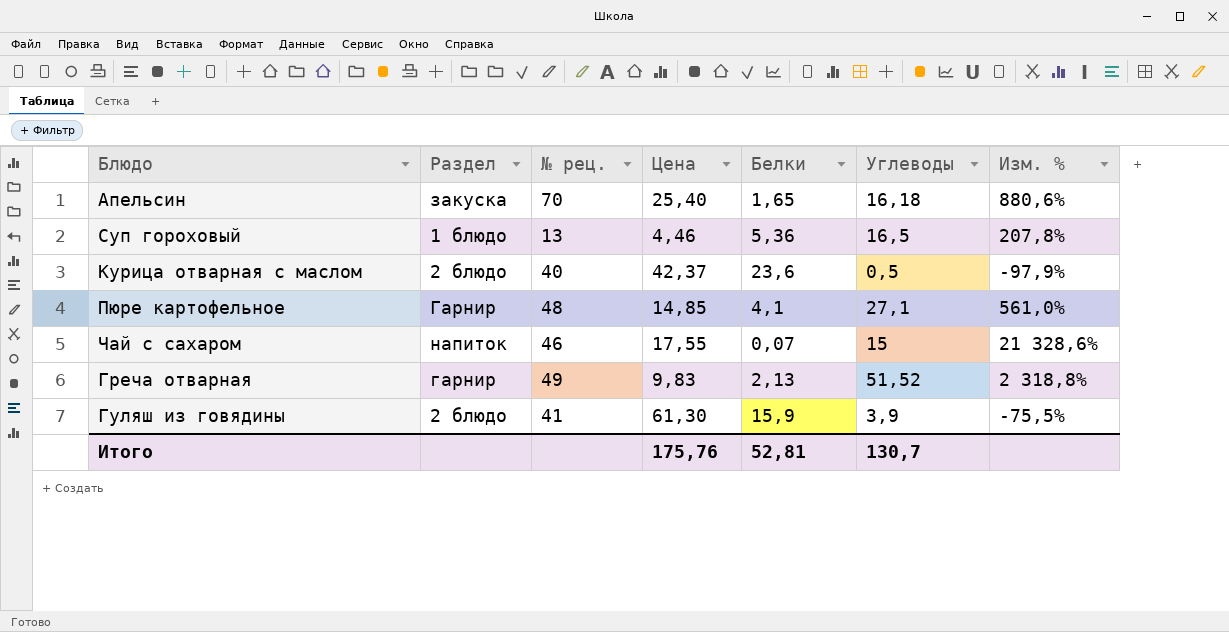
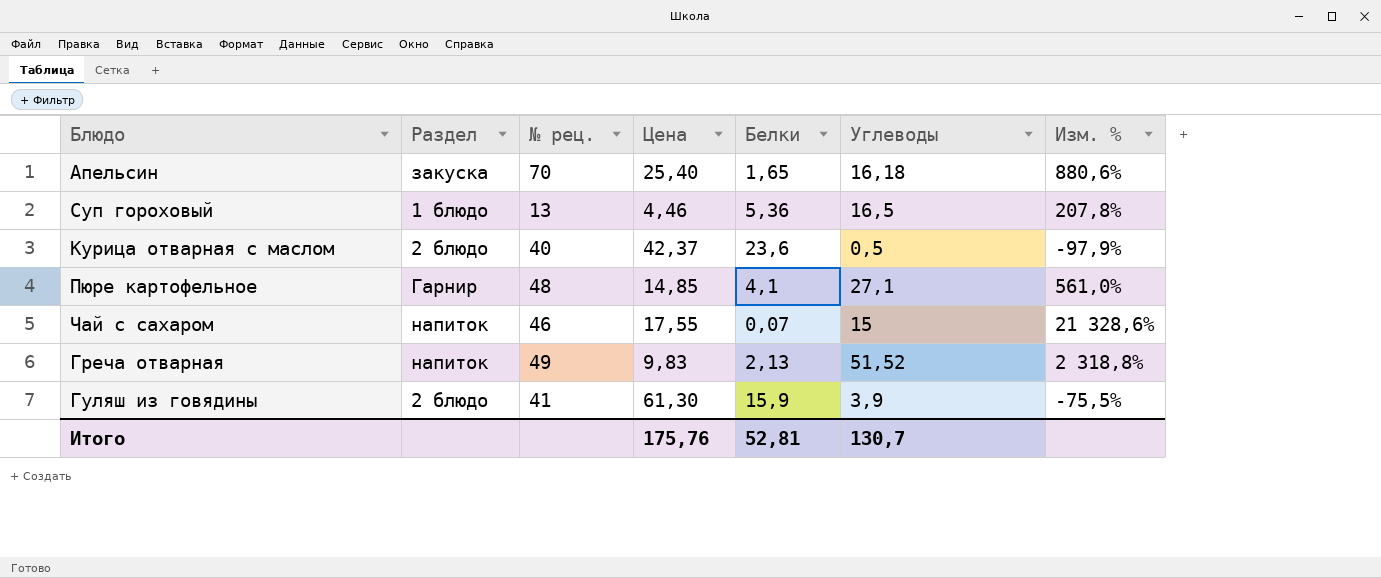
Греча отварная | Раздел: гарнир -> напиток

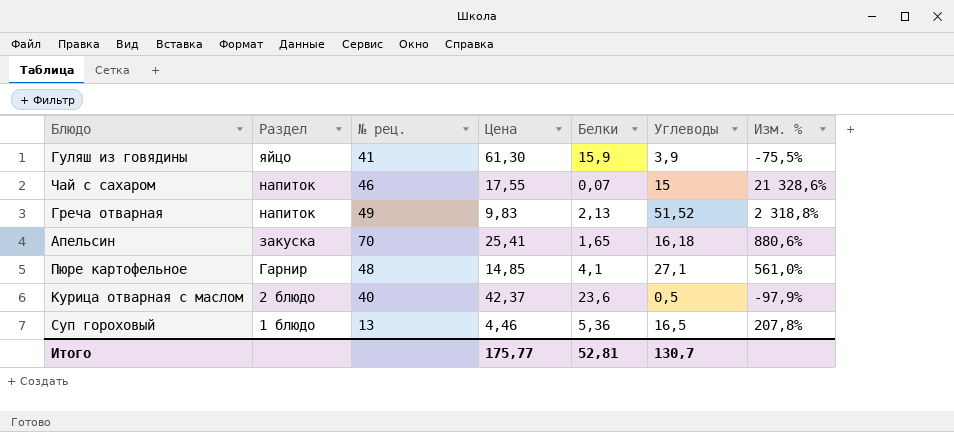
row order: none -> Раздел descending
Гуляш из говядины | Раздел: 2 блюдо -> яйцо
Апельсин | Цена: 25,40 -> 25,41
Итого | Цена: 175,76 -> 175,77

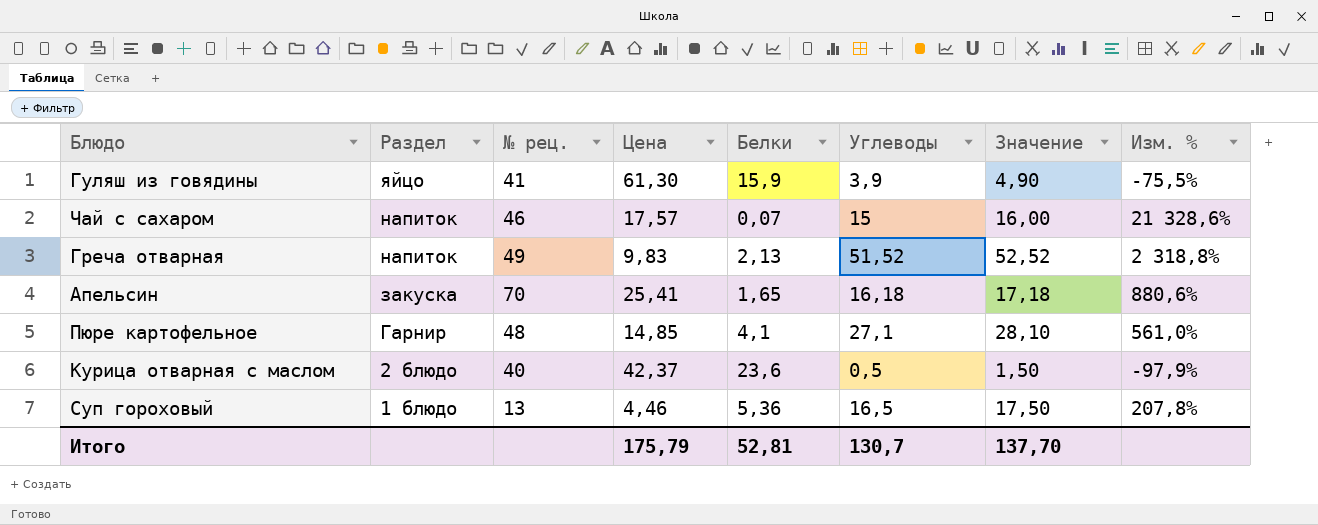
column Значение | formula: none -> [Углеводы] + 1
Чай с сахаром | Цена: 17,55 -> 17,57
Итого | Цена: 175,77 -> 175,79

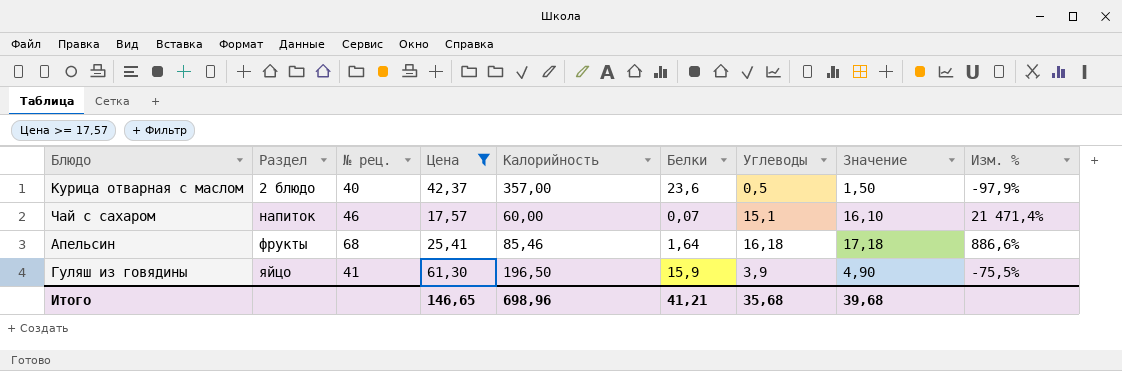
filter: none -> Цена >= 17,57
row order: Раздел descending -> Раздел ascending
column Калорийность | position: none -> 5
Чай с сахаром | Углеводы: 15 -> 15,1
Чай с сахаром | Значение: 16,00 -> 16,10
Чай с сахаром | Изм. %: 21 328,6% -> 21 471,4%
Апельсин | Раздел: закуска -> фрукты
Апельсин | № рец.: 70 -> 68
Апельсин | Белки: 1,65 -> 1,64
Апельсин | Изм. %: 880,6% -> 886,6%
Итого | Цена: 175,79 -> 146,65
Итого | Белки: 52,81 -> 41,21
Итого | Углеводы: 130,7 -> 35,68
Итого | Значение: 137,70 -> 39,68

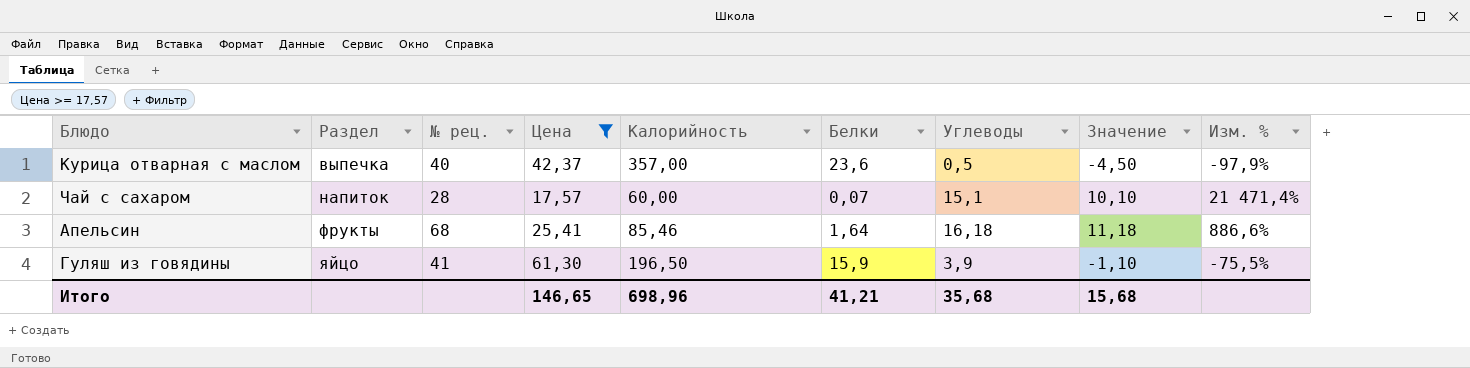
column Значение | formula: [Углеводы] + 1 -> [Углеводы] - 5
Курица отварная с маслом | Раздел: 2 блюдо -> выпечка
Чай с сахаром | № рец.: 46 -> 28
Итого | Значение: 39,68 -> 15,68

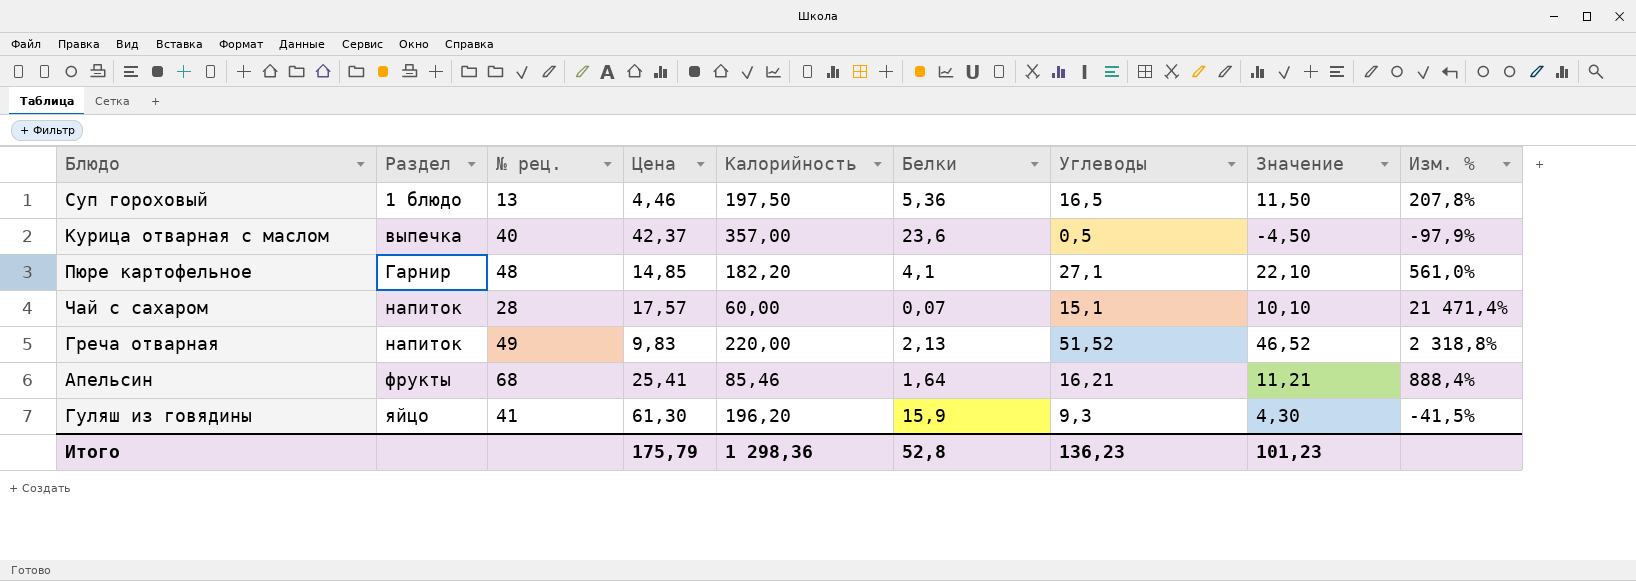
filter: Цена >= 17,57 -> none
Апельсин | Углеводы: 16,18 -> 16,21
Апельсин | Значение: 11,18 -> 11,21
Апельсин | Изм. %: 886,6% -> 888,4%
Гуляш из говядины | Калорийность: 196,50 -> 196,20
Гуляш из говядины | Углеводы: 3,9 -> 9,3
Гуляш из говядины | Значение: -1,10 -> 4,30
Гуляш из говядины | Изм. %: -75,5% -> -41,5%
Итого | Цена: 146,65 -> 175,79
Итого | Калорийность: 698,96 -> 1 298,36
Итого | Белки: 41,21 -> 52,8
Итого | Углеводы: 35,68 -> 136,23
Итого | Значение: 15,68 -> 101,23

